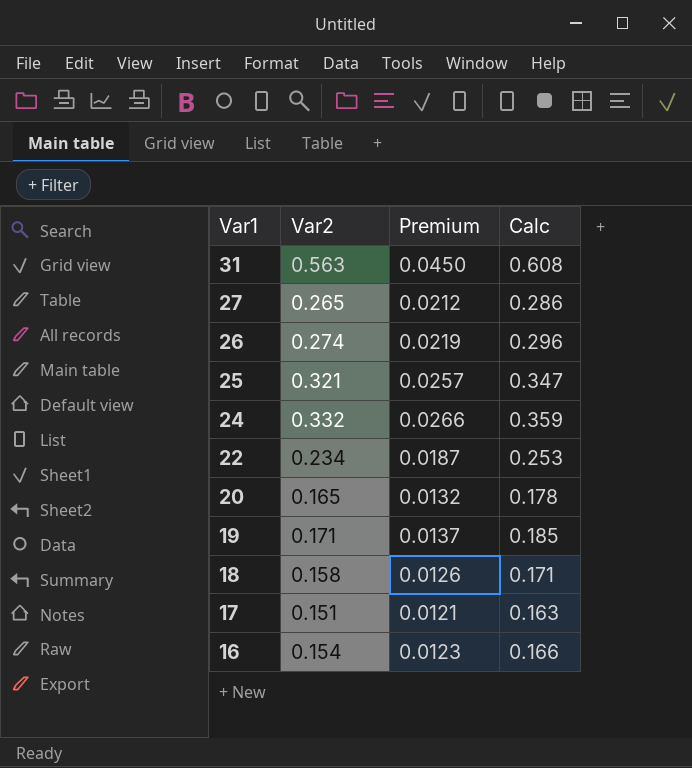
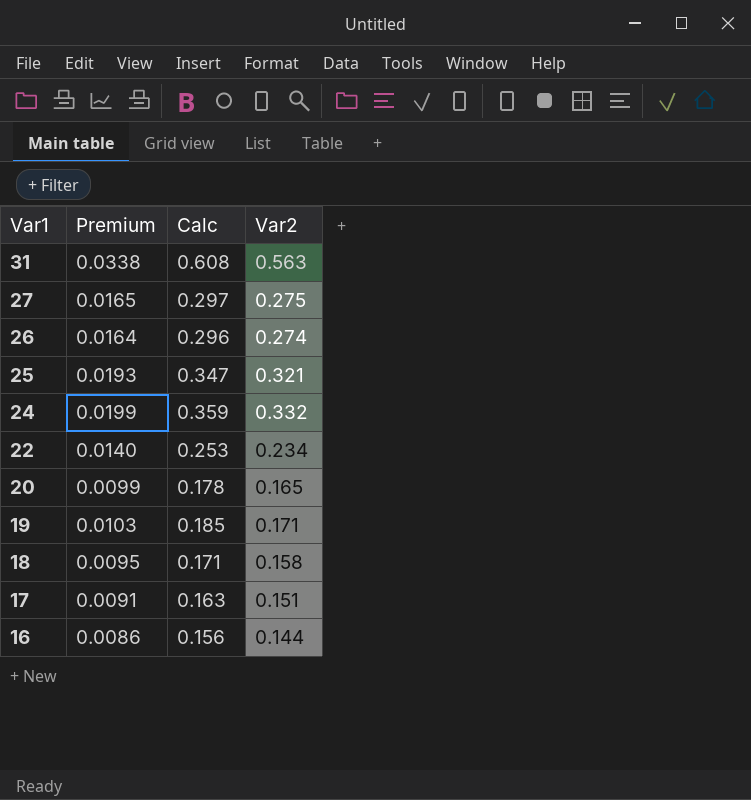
column Premium | formula: [Var2] * 0.08 -> [Var2] * 0.06
column Var2 | position: 2 -> 4
27 | Calc: 0.286 -> 0.297
27 | Var2: 0.265 -> 0.275
16 | Calc: 0.166 -> 0.156
16 | Var2: 0.154 -> 0.144

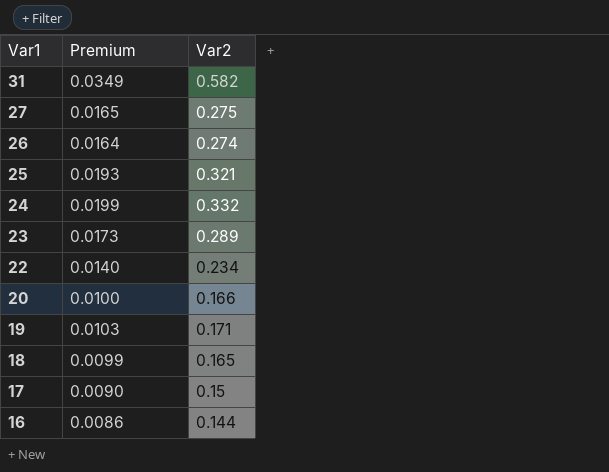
column Calc | formula: [Var2] * 1.08 -> none
31 | Premium: 0.0338 -> 0.0349
31 | Var2: 0.563 -> 0.582
row 23: none -> 0.0173 | 0.289
20 | Premium: 0.0099 -> 0.0100
20 | Var2: 0.165 -> 0.166
18 | Premium: 0.0095 -> 0.0099
18 | Var2: 0.158 -> 0.165
17 | Premium: 0.0091 -> 0.0090
17 | Var2: 0.151 -> 0.15

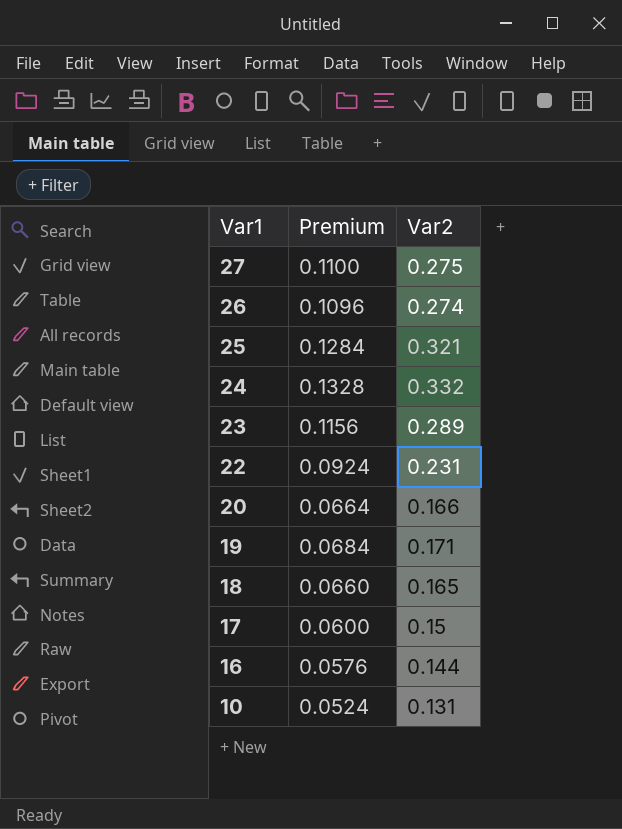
column Premium | formula: [Var2] * 0.06 -> [Var2] * 0.4
row 31: 0.0349 | 0.582 -> none
22 | Var2: 0.234 -> 0.231
row 10: none -> 0.0524 | 0.131

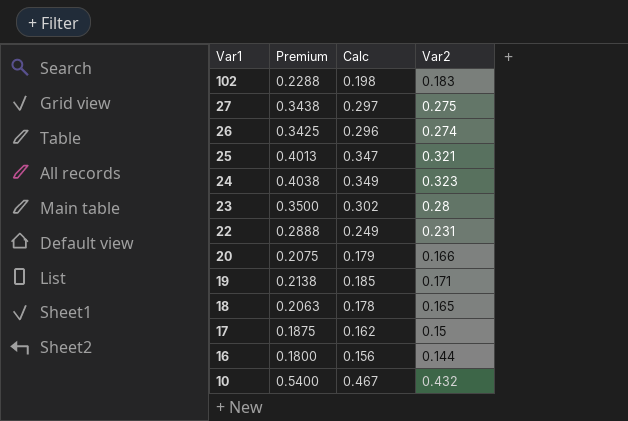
column Premium | formula: [Var2] * 0.4 -> [Var2] * 1.25
column Calc | formula: none -> [Var2] * 1.08
row 102: none -> 0.2288 | 0.198 | 0.183
24 | Var2: 0.332 -> 0.323
23 | Var2: 0.289 -> 0.28
10 | Var2: 0.131 -> 0.432

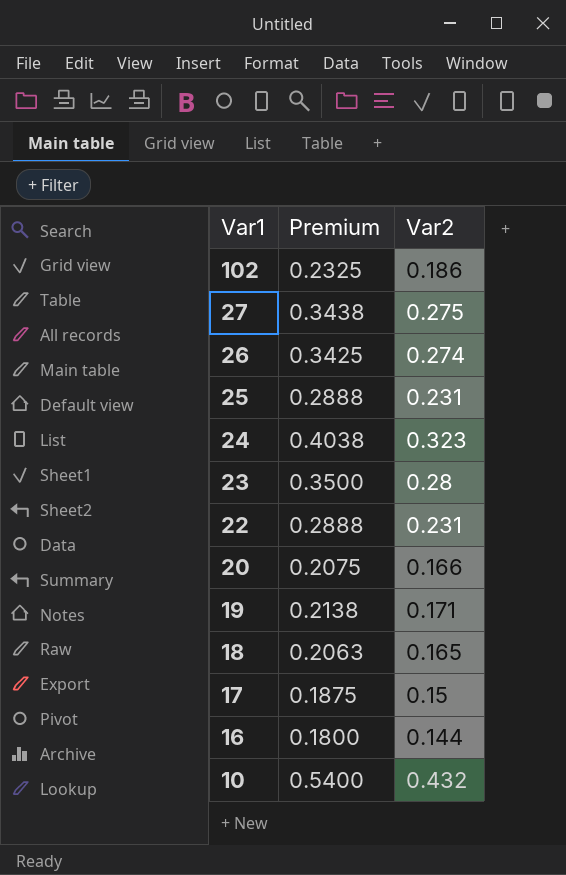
column Calc | formula: [Var2] * 1.08 -> none
102 | Premium: 0.2288 -> 0.2325
102 | Var2: 0.183 -> 0.186
25 | Premium: 0.4013 -> 0.2888
25 | Var2: 0.321 -> 0.231

